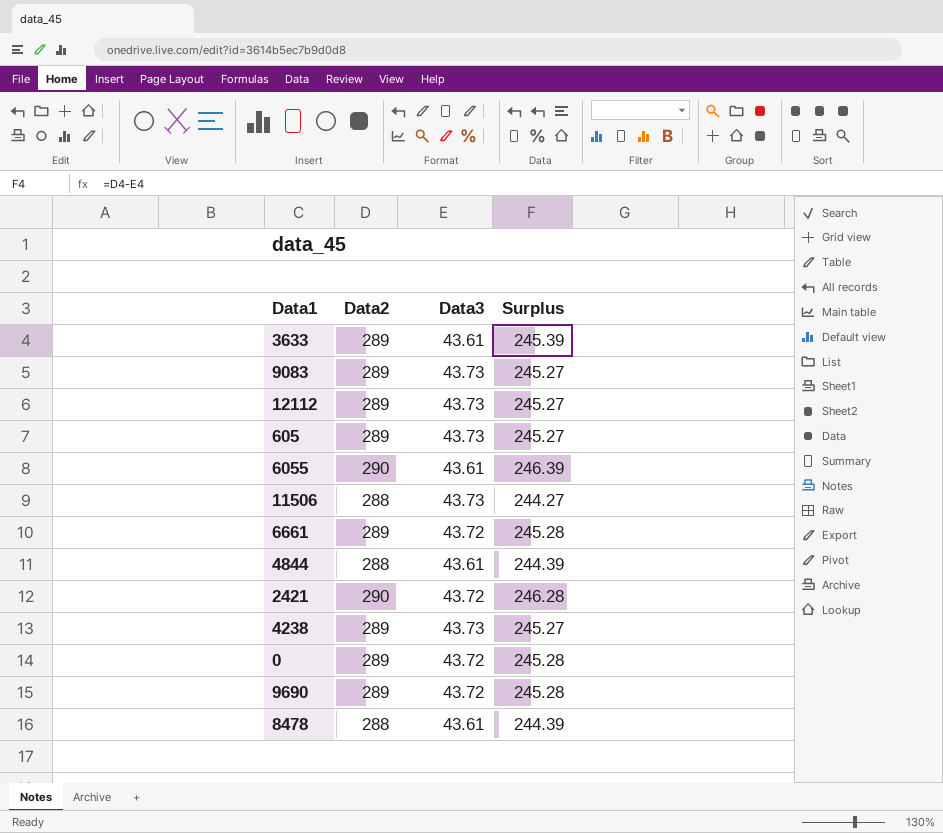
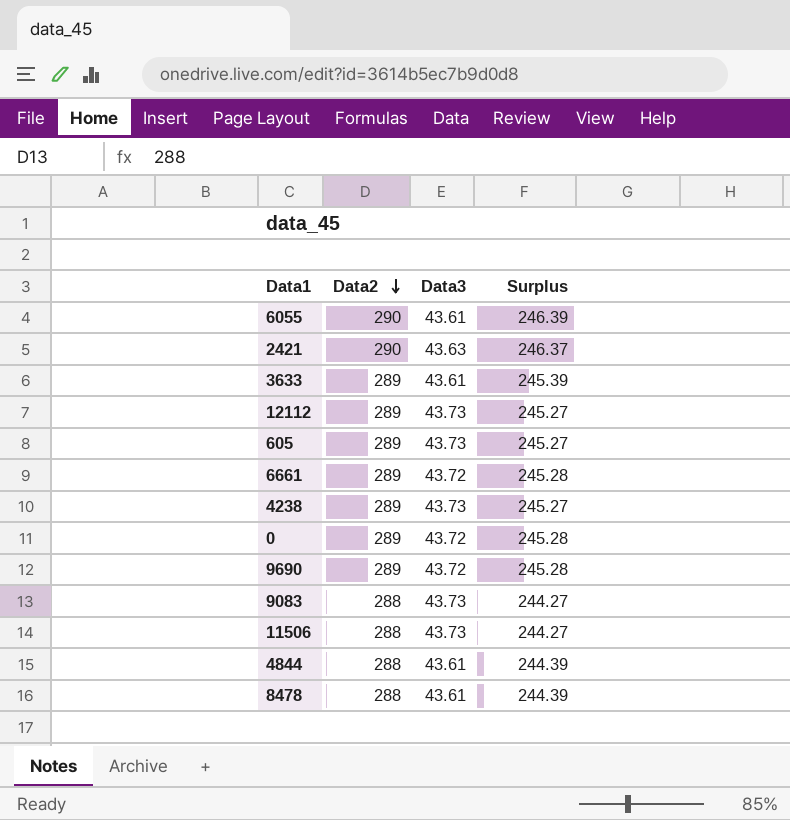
row order: none -> Data2 descending
2421 | Data3: 43.72 -> 43.63
2421 | Surplus: 246.28 -> 246.37
9083 | Data2: 289 -> 288
9083 | Surplus: 245.27 -> 244.27

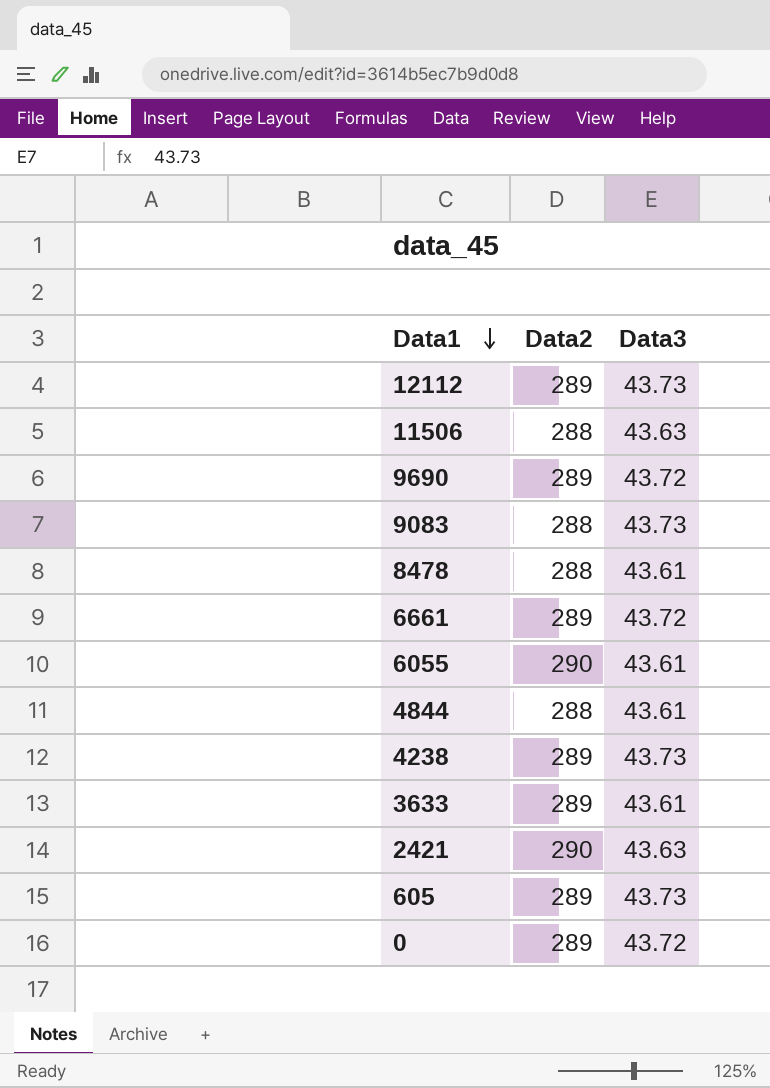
row order: Data2 descending -> Data1 descending
column Surplus | formula: [Data2] - [Data3] -> none
11506 | Data3: 43.73 -> 43.63

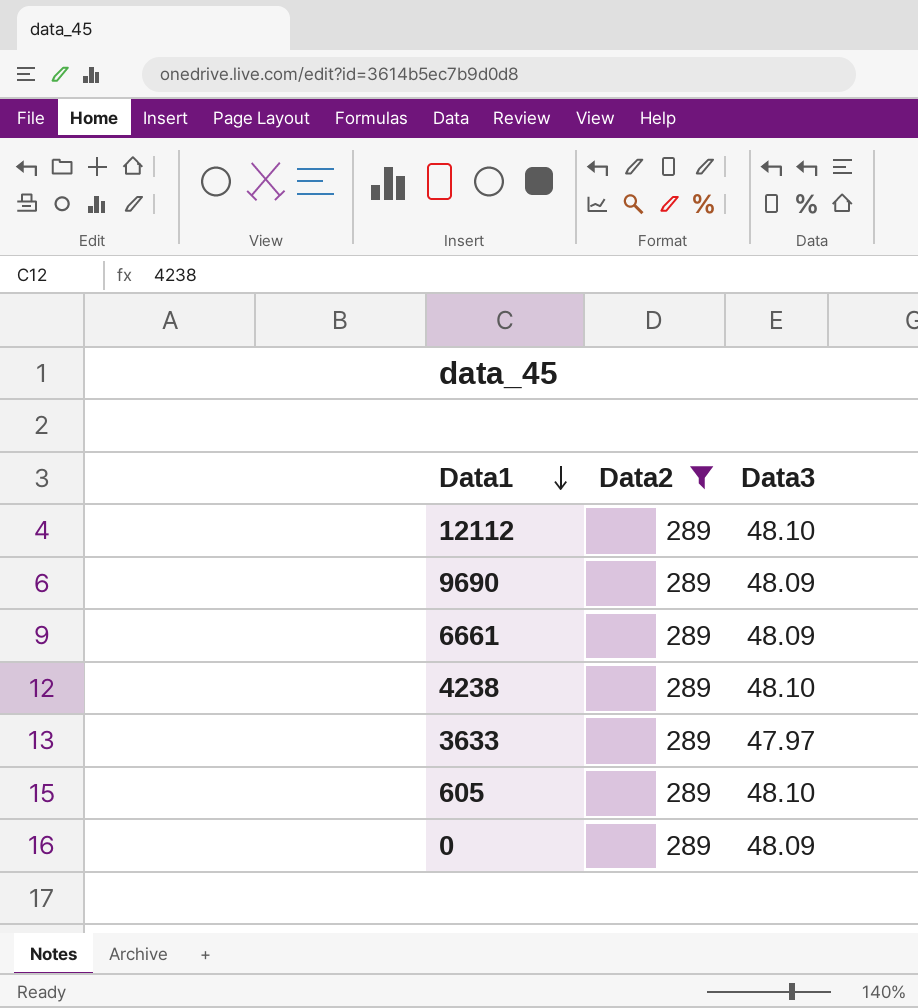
filter: none -> Data2 = 289
12112 | Data3: 43.73 -> 48.10
9690 | Data3: 43.72 -> 48.09
6661 | Data3: 43.72 -> 48.09
4238 | Data3: 43.73 -> 48.10
3633 | Data3: 43.61 -> 47.97
605 | Data3: 43.73 -> 48.10
0 | Data3: 43.72 -> 48.09

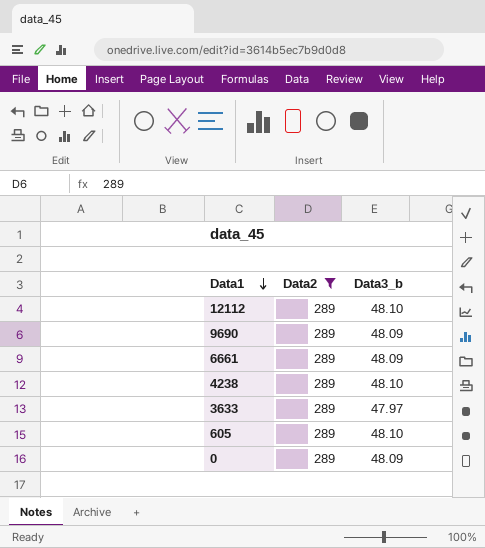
column name: Data3 -> Data3_b

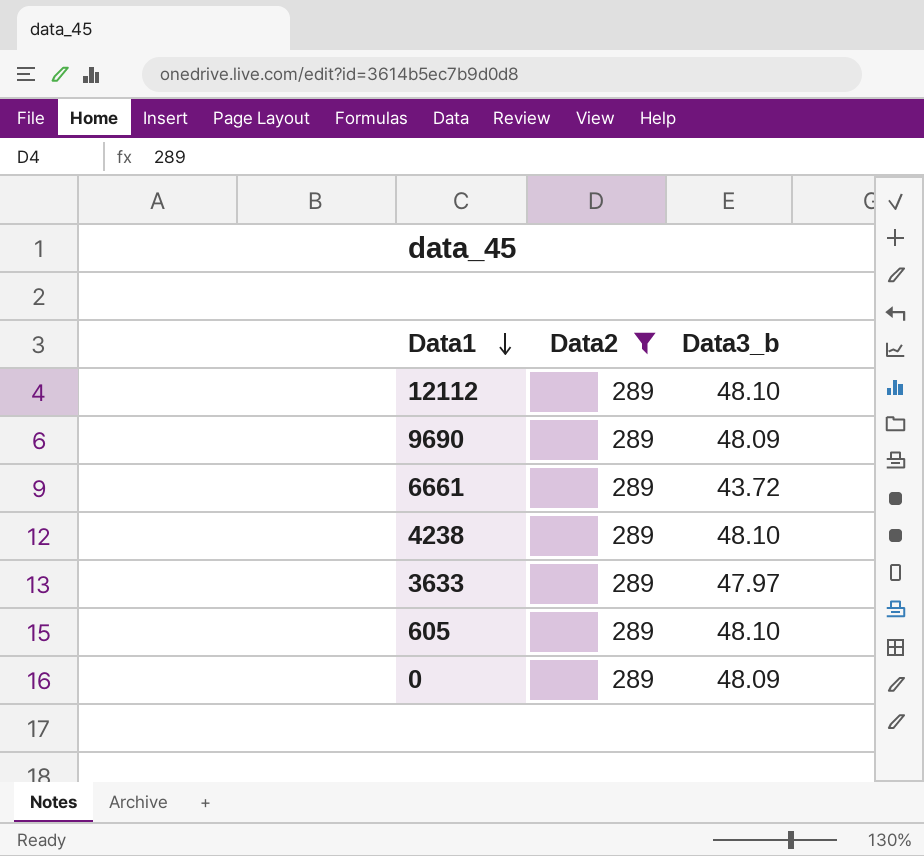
6661 | Data3_b: 48.09 -> 43.72

